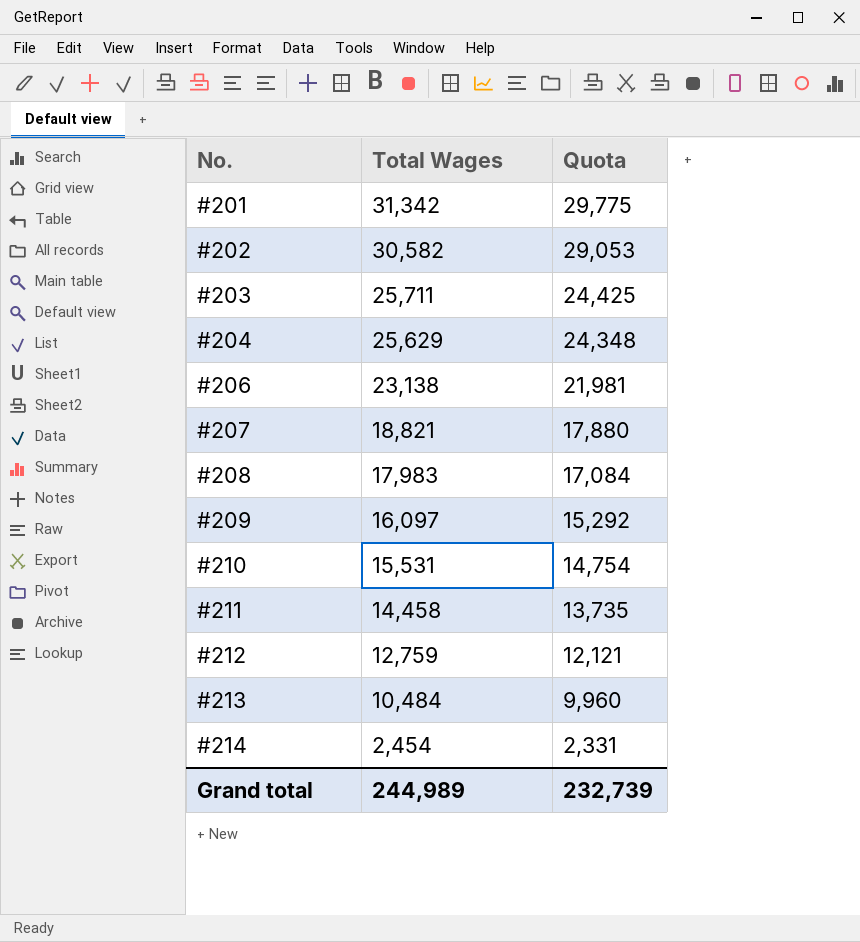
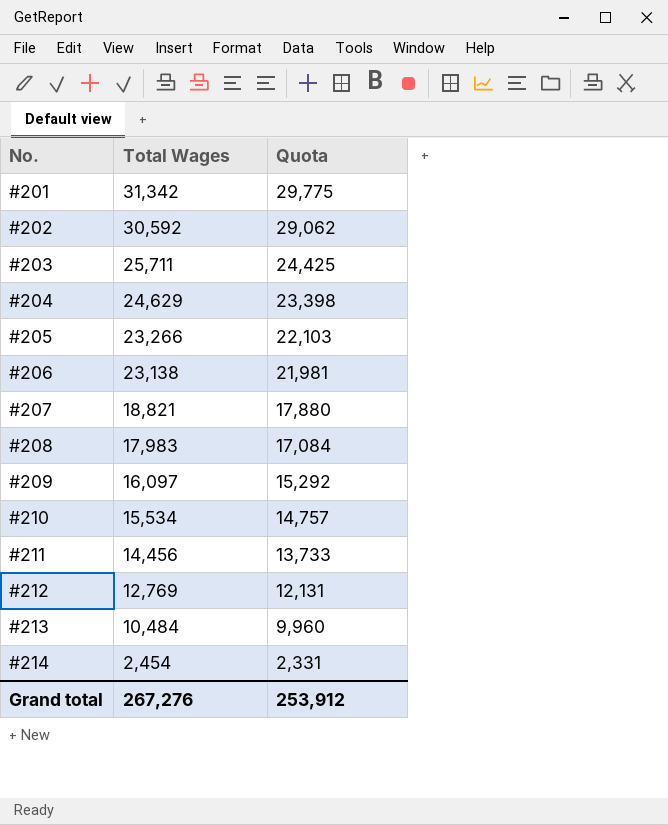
#202 | Total Wages: 30,582 -> 30,592
#202 | Quota: 29,053 -> 29,062
#204 | Total Wages: 25,629 -> 24,629
#204 | Quota: 24,348 -> 23,398
row #205: none -> 23,266 | 22,103
#210 | Total Wages: 15,531 -> 15,534
#210 | Quota: 14,754 -> 14,757
#211 | Total Wages: 14,458 -> 14,456
#211 | Quota: 13,735 -> 13,733
#212 | Total Wages: 12,759 -> 12,769
#212 | Quota: 12,121 -> 12,131
Grand total | Total Wages: 244,989 -> 267,276
Grand total | Quota: 232,739 -> 253,912

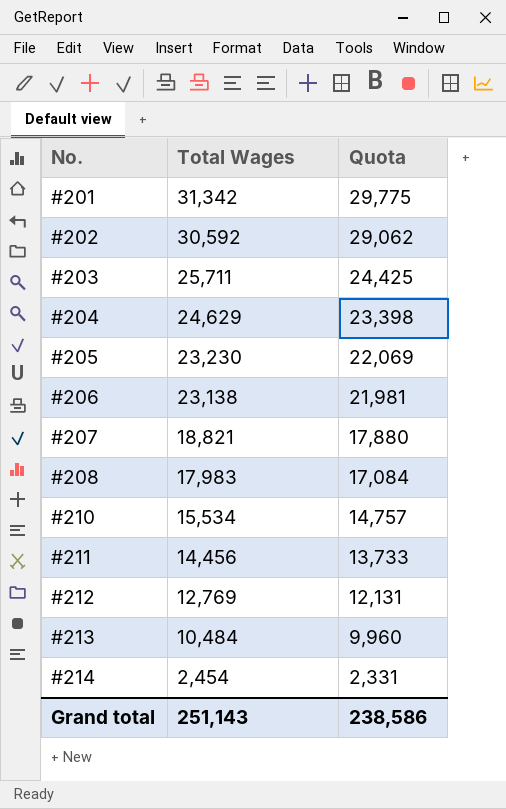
row #209: 16,097 | 15,292 -> none
#205 | Total Wages: 23,266 -> 23,230
#205 | Quota: 22,103 -> 22,069
Grand total | Total Wages: 267,276 -> 251,143
Grand total | Quota: 253,912 -> 238,586

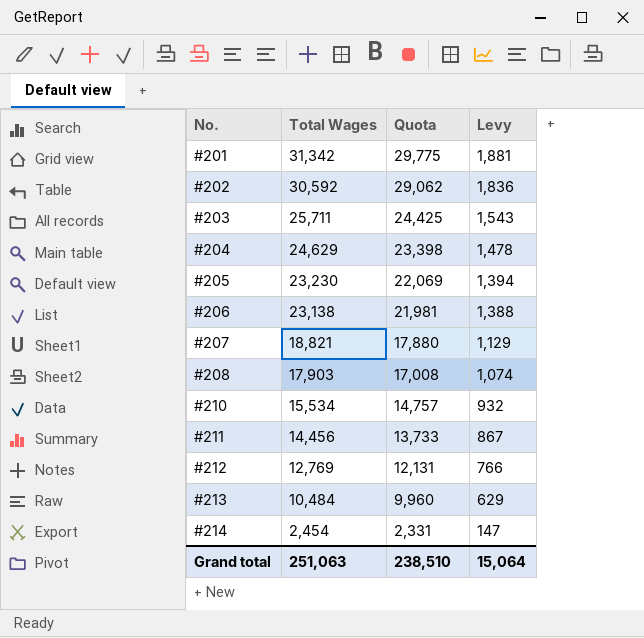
column Levy | formula: none -> [Total Wages] * 0.06
#208 | Total Wages: 17,983 -> 17,903
#208 | Quota: 17,084 -> 17,008
Grand total | Total Wages: 251,143 -> 251,063
Grand total | Quota: 238,586 -> 238,510

